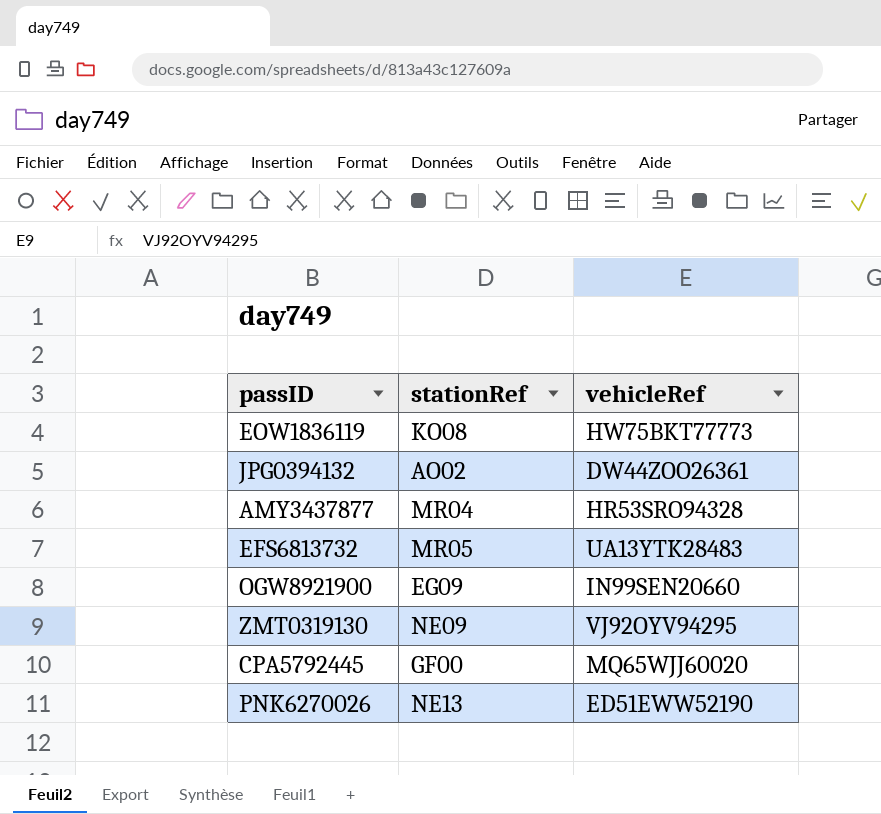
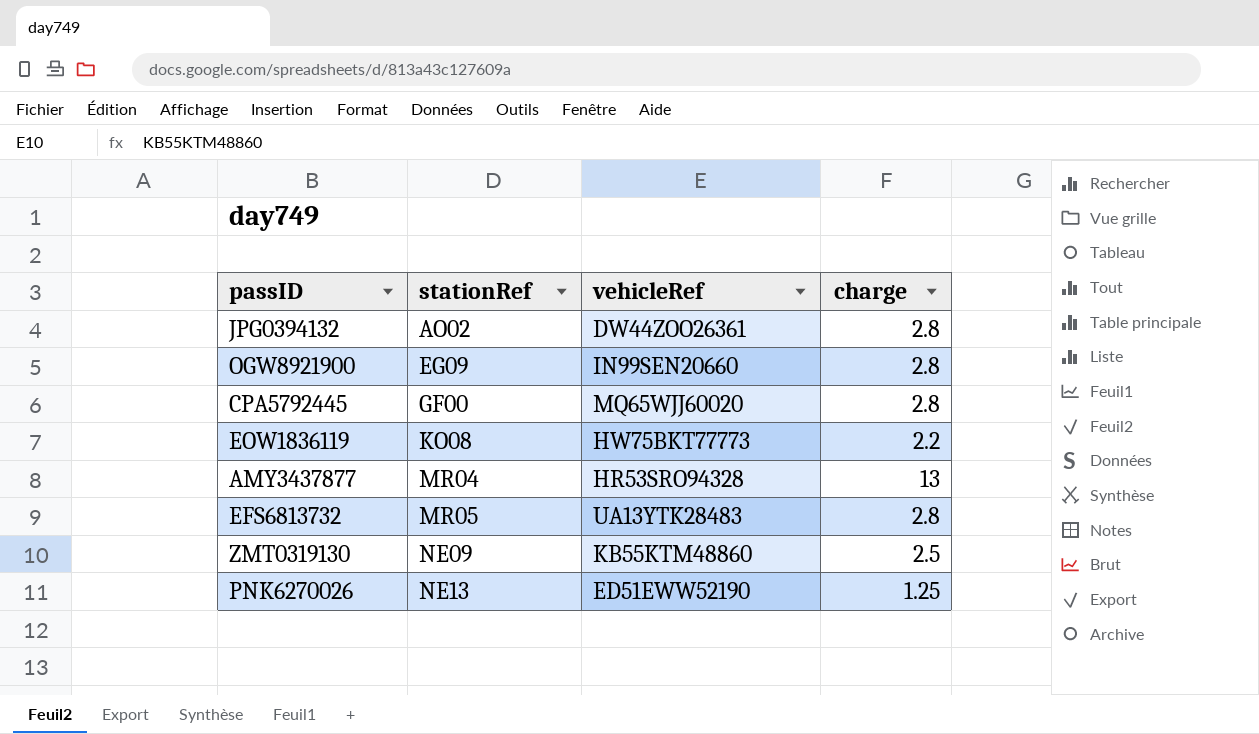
row order: none -> stationRef ascending
column charge | position: none -> 4
ZMT0319130 | vehicleRef: VJ92OYV94295 -> KB55KTM48860

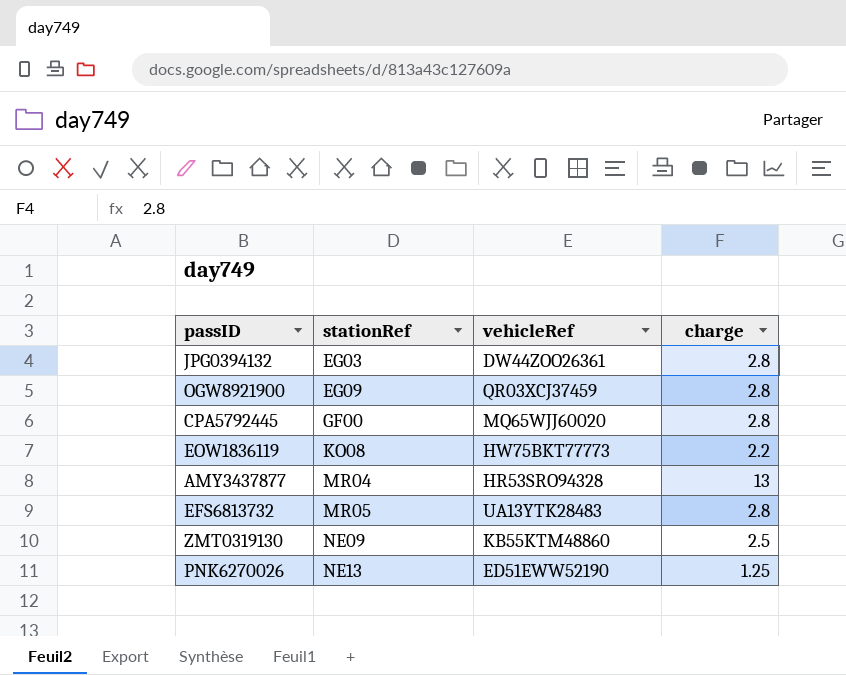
JPG0394132 | stationRef: AO02 -> EG03
OGW8921900 | vehicleRef: IN99SEN20660 -> QR03XCJ37459

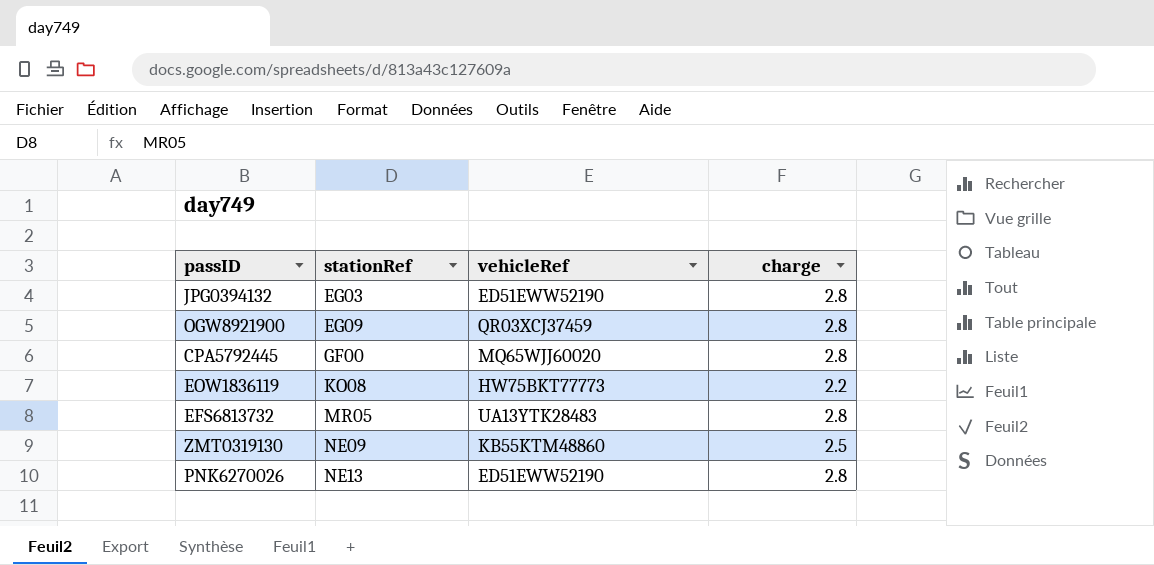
row AMY3437877: MR04 | HR53SRO94328 | 13 -> none
JPG0394132 | vehicleRef: DW44ZOO26361 -> ED51EWW52190
PNK6270026 | charge: 1.25 -> 2.8

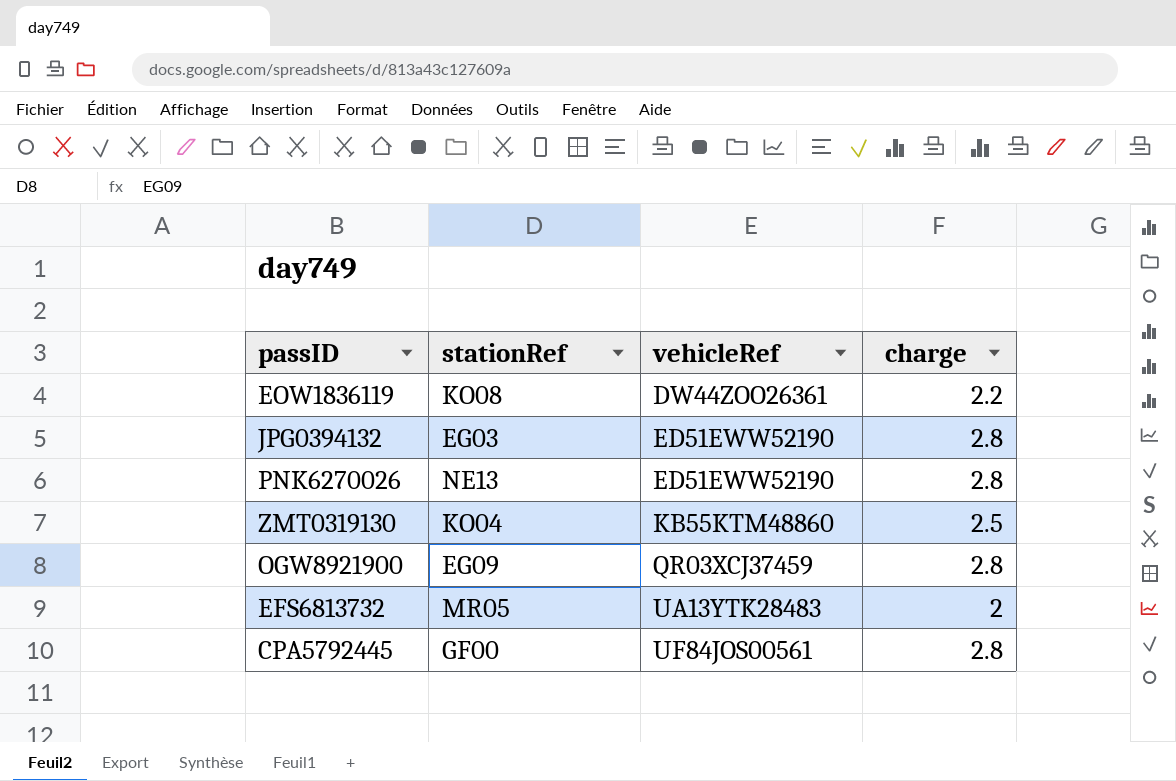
row order: stationRef ascending -> vehicleRef ascending
EOW1836119 | vehicleRef: HW75BKT77773 -> DW44ZOO26361
ZMT0319130 | stationRef: NE09 -> KO04
EFS6813732 | charge: 2.8 -> 2
CPA5792445 | vehicleRef: MQ65WJJ60020 -> UF84JOS00561

